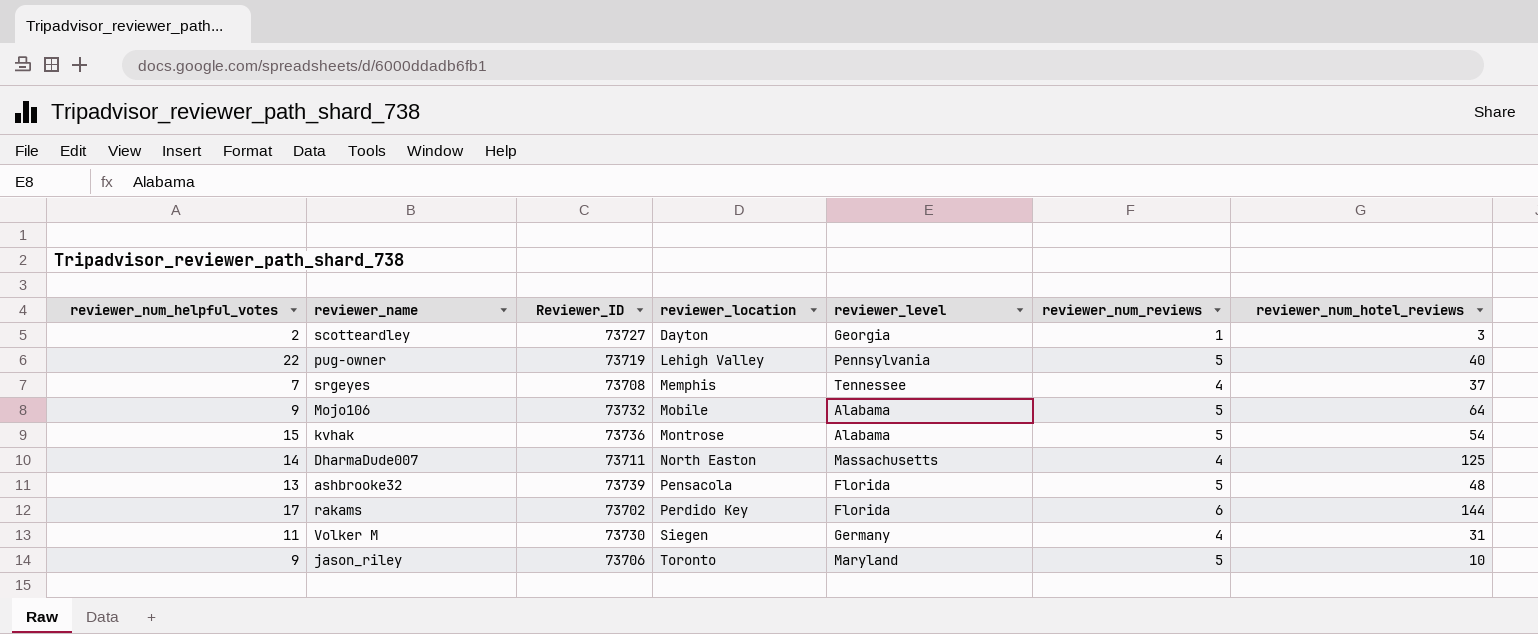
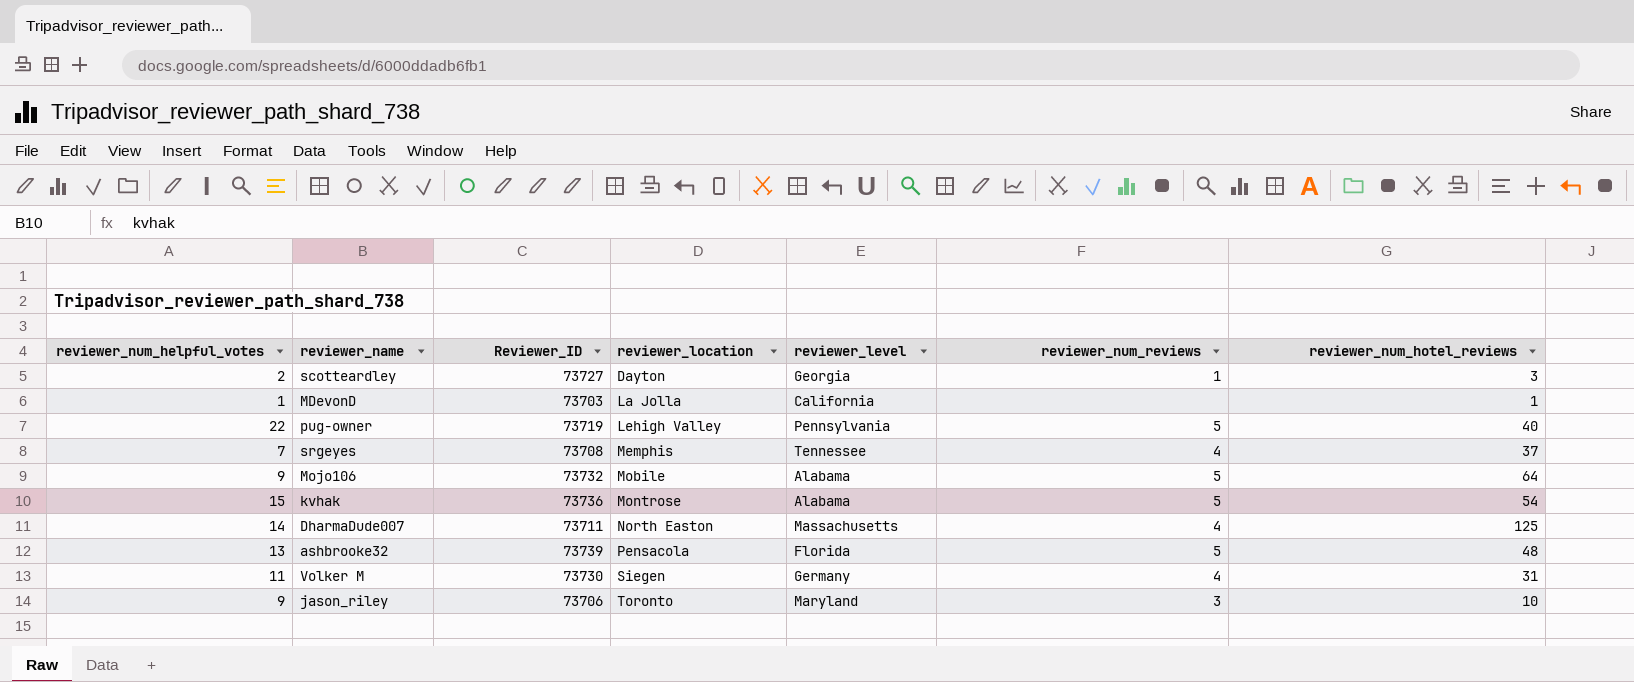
row rakams: 17 | 73702 | Perdido Key | Florida | 6 | 144 -> none
row MDevonD: none -> 1 | 73703 | La Jolla | California | none | 1
jason_riley | reviewer_num_reviews: 5 -> 3

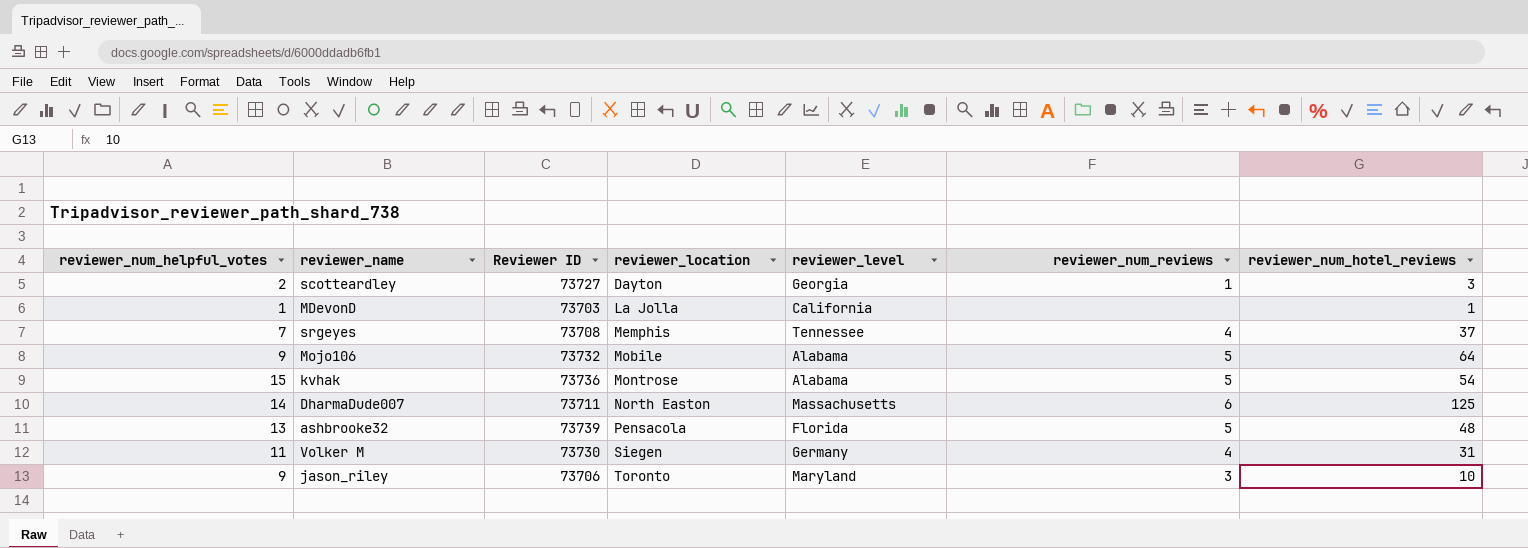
column name: Reviewer_ID -> Reviewer ID
row pug-owner: 22 | 73719 | Lehigh Valley | Pennsylvania | 5 | 40 -> none
DharmaDude007 | reviewer_num_reviews: 4 -> 6

